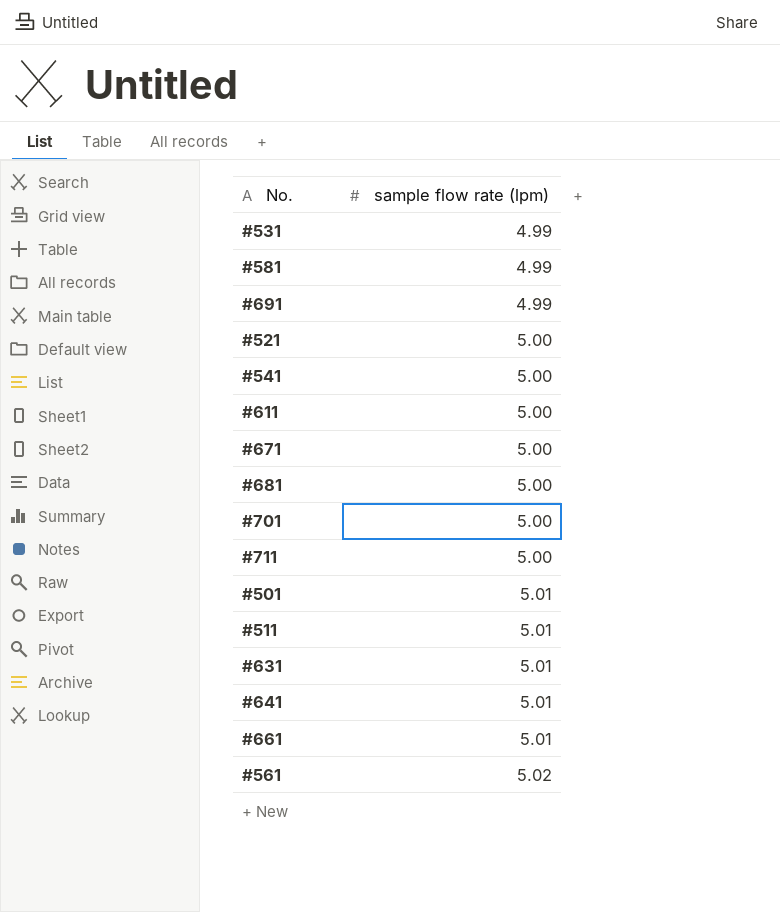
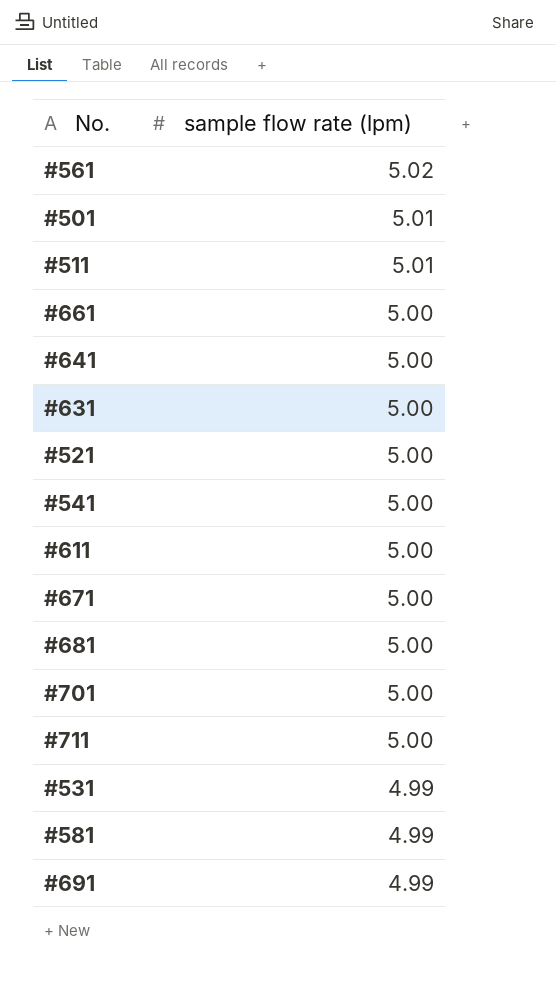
row order: sample flow rate (lpm) ascending -> sample flow rate (lpm) descending
#661 | sample flow rate (lpm): 5.01 -> 5.00
#641 | sample flow rate (lpm): 5.01 -> 5.00
#631 | sample flow rate (lpm): 5.01 -> 5.00

